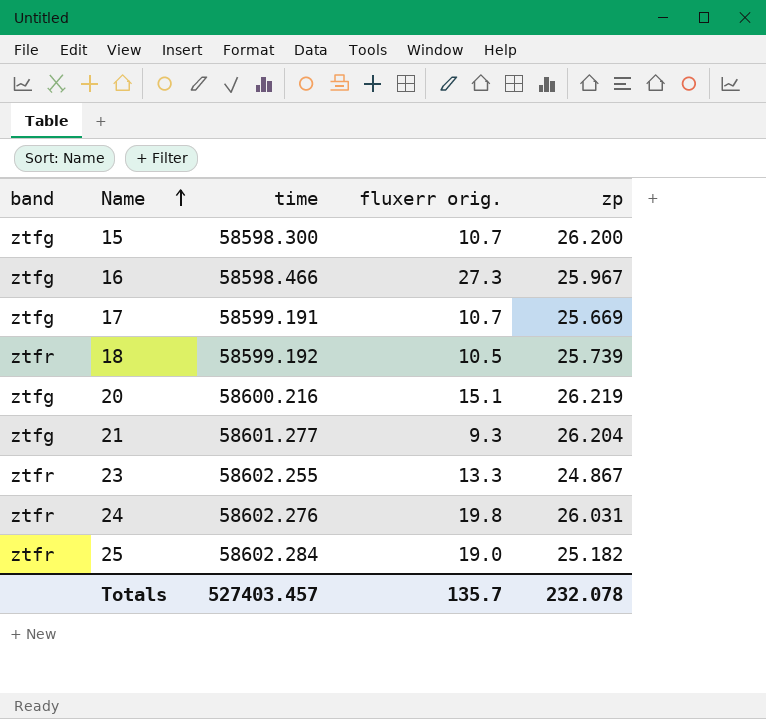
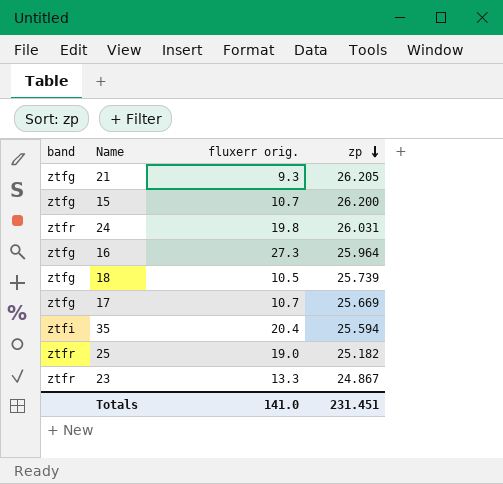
row order: Name ascending -> zp descending
column time | position: 3 -> none
row 20: ztfg | 58600.216 | 15.1 | 26.219 -> none
21 | zp: 26.204 -> 26.205
16 | zp: 25.967 -> 25.964
18 | band: ztfr -> ztfg
row 35: none -> ztfi | 20.4 | 25.594
Totals | fluxerr orig.: 135.7 -> 141.0
Totals | zp: 232.078 -> 231.451

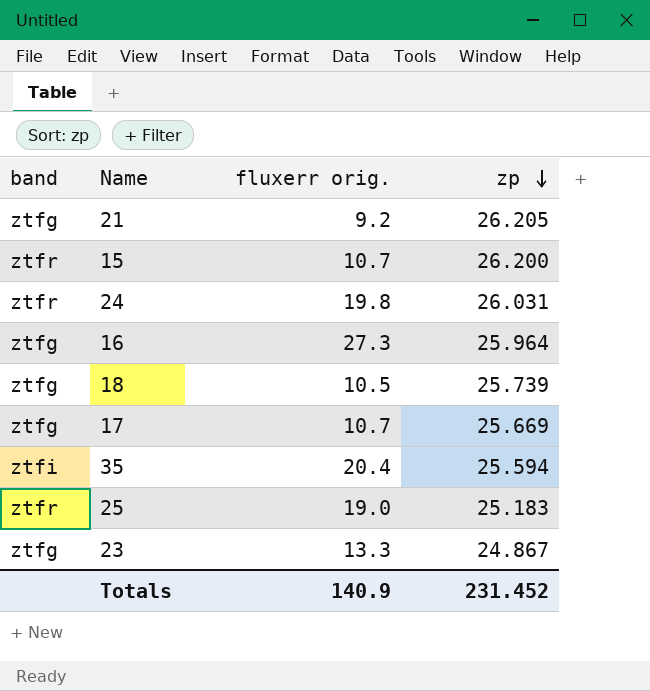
21 | fluxerr orig.: 9.3 -> 9.2
15 | band: ztfg -> ztfr
25 | zp: 25.182 -> 25.183
23 | band: ztfr -> ztfg
Totals | fluxerr orig.: 141.0 -> 140.9
Totals | zp: 231.451 -> 231.452

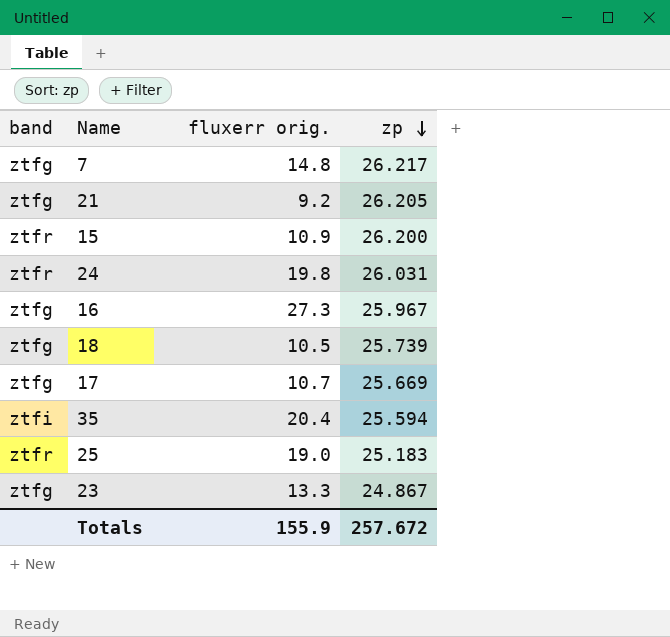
row 7: none -> ztfg | 14.8 | 26.217
15 | fluxerr orig.: 10.7 -> 10.9
16 | zp: 25.964 -> 25.967
Totals | fluxerr orig.: 140.9 -> 155.9
Totals | zp: 231.452 -> 257.672

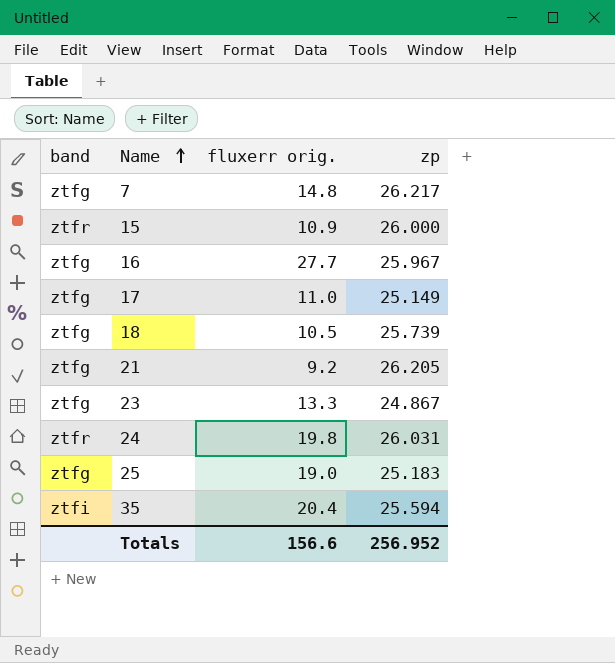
row order: zp descending -> Name ascending
15 | zp: 26.200 -> 26.000
16 | fluxerr orig.: 27.3 -> 27.7
17 | fluxerr orig.: 10.7 -> 11.0
17 | zp: 25.669 -> 25.149
25 | band: ztfr -> ztfg
Totals | fluxerr orig.: 155.9 -> 156.6
Totals | zp: 257.672 -> 256.952

